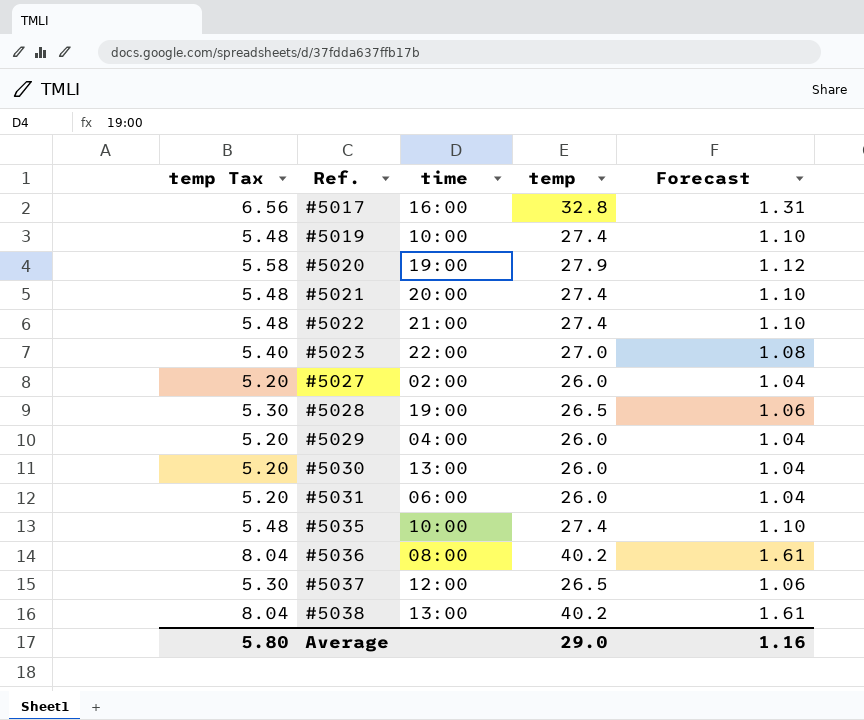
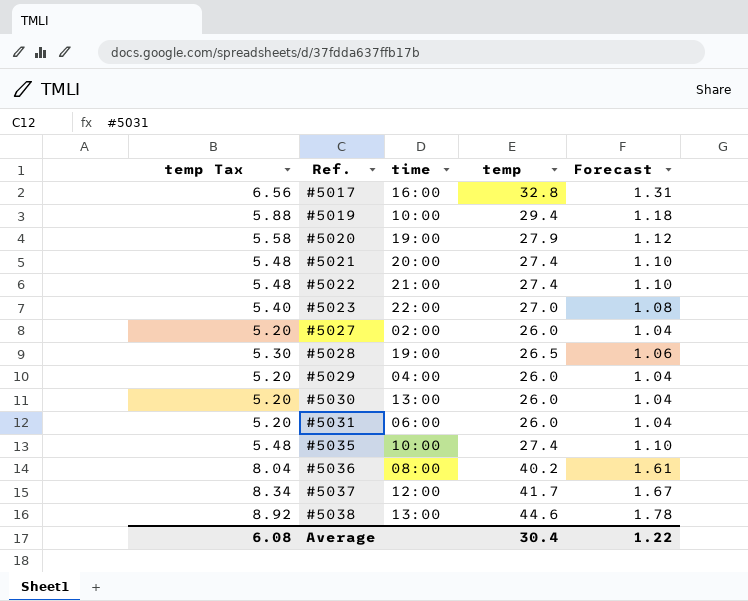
#5019 | temp Tax: 5.48 -> 5.88
#5019 | temp: 27.4 -> 29.4
#5019 | Forecast: 1.10 -> 1.18
#5037 | temp Tax: 5.30 -> 8.34
#5037 | temp: 26.5 -> 41.7
#5037 | Forecast: 1.06 -> 1.67
#5038 | temp Tax: 8.04 -> 8.92
#5038 | temp: 40.2 -> 44.6
#5038 | Forecast: 1.61 -> 1.78
Average | temp Tax: 5.80 -> 6.08
Average | temp: 29.0 -> 30.4
Average | Forecast: 1.16 -> 1.22

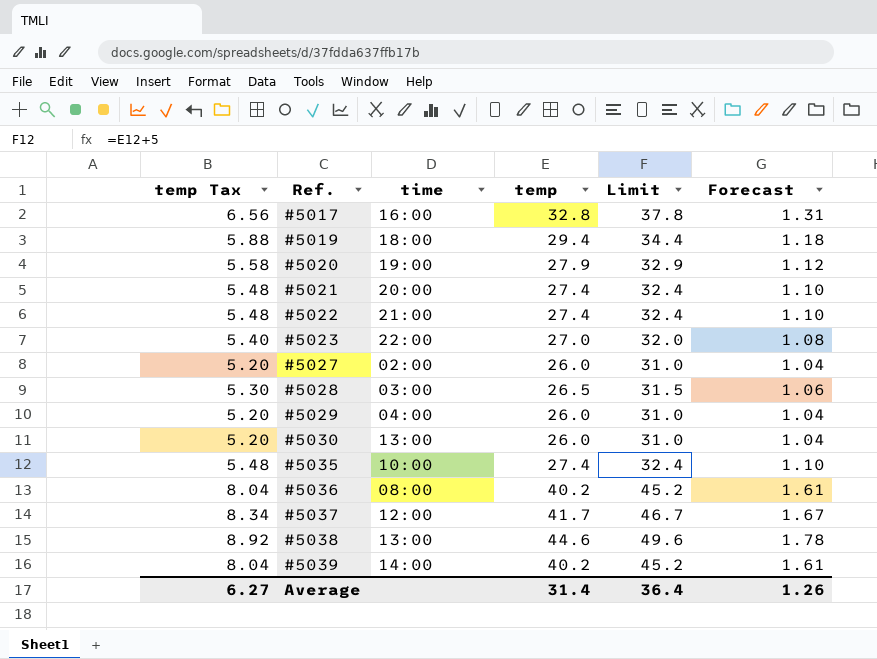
column Limit | formula: none -> [temp] + 5
row #5031: 5.20 | 06:00 | 26.0 | 1.04 -> none
#5019 | time: 10:00 -> 18:00
#5028 | time: 19:00 -> 03:00
row #5039: none -> 8.04 | 14:00 | 40.2 | 45.2 | 1.61
Average | temp Tax: 6.08 -> 6.27
Average | temp: 30.4 -> 31.4
Average | Forecast: 1.22 -> 1.26

